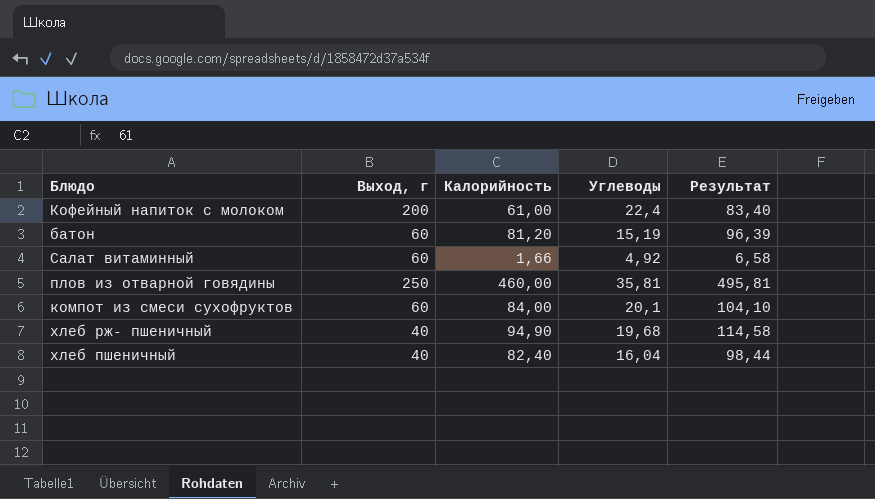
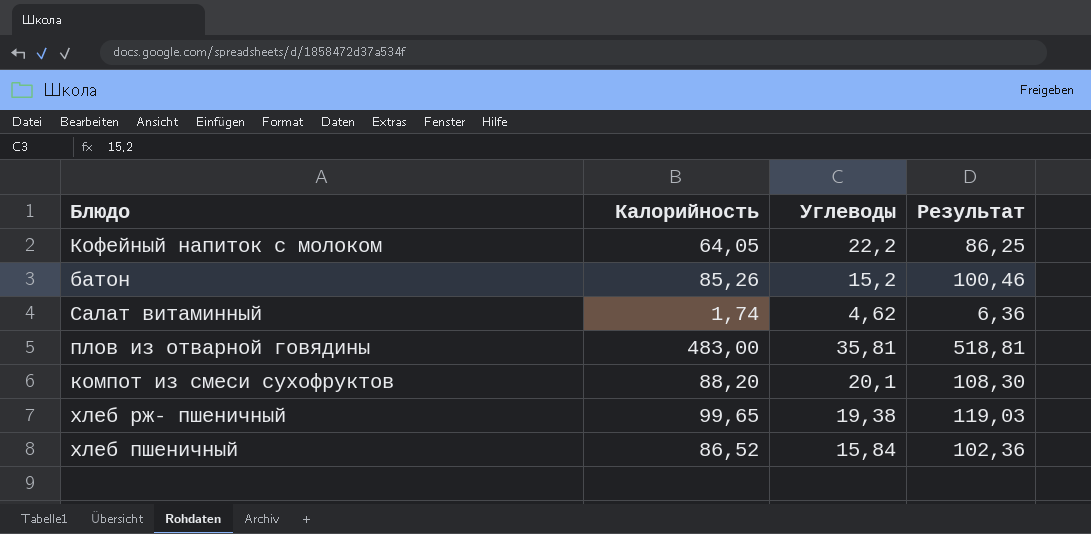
column Выход, г | position: 2 -> none
Кофейный напиток с молоком | Калорийность: 61,00 -> 64,05
Кофейный напиток с молоком | Углеводы: 22,4 -> 22,2
Кофейный напиток с молоком | Результат: 83,40 -> 86,25
батон | Калорийность: 81,20 -> 85,26
батон | Углеводы: 15,19 -> 15,2
батон | Результат: 96,39 -> 100,46
Салат витаминный | Калорийность: 1,66 -> 1,74
Салат витаминный | Углеводы: 4,92 -> 4,62
Салат витаминный | Результат: 6,58 -> 6,36
плов из отварной говядины | Калорийность: 460,00 -> 483,00
плов из отварной говядины | Результат: 495,81 -> 518,81
компот из смеси сухофруктов | Калорийность: 84,00 -> 88,20
компот из смеси сухофруктов | Результат: 104,10 -> 108,30
хлеб рж- пшеничный | Калорийность: 94,90 -> 99,65
хлеб рж- пшеничный | Углеводы: 19,68 -> 19,38
хлеб рж- пшеничный | Результат: 114,58 -> 119,03
хлеб пшеничный | Калорийность: 82,40 -> 86,52
хлеб пшеничный | Углеводы: 16,04 -> 15,84
хлеб пшеничный | Результат: 98,44 -> 102,36

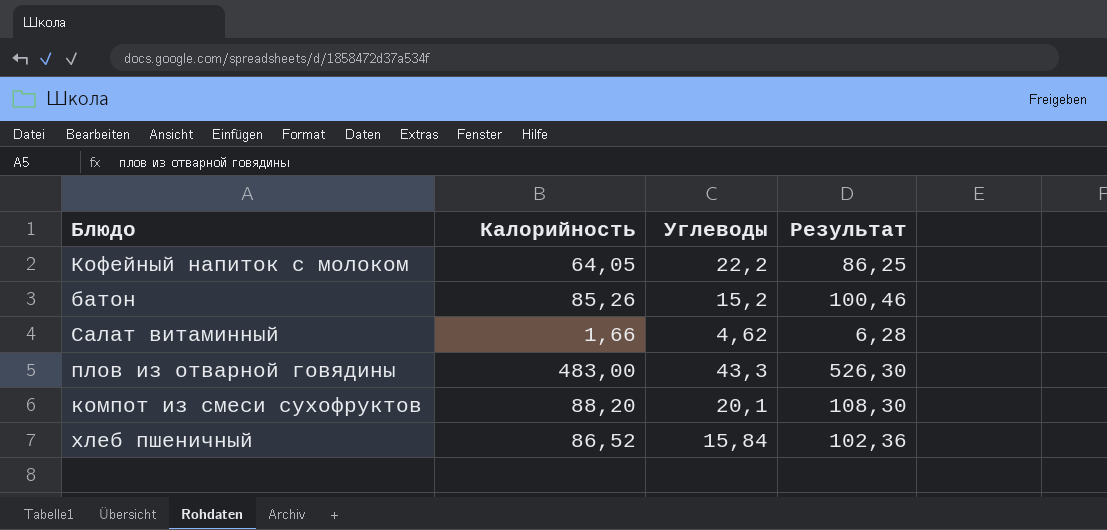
row хлеб рж- пшеничный: 99,65 | 19,38 | 119,03 -> none
Салат витаминный | Калорийность: 1,74 -> 1,66
Салат витаминный | Результат: 6,36 -> 6,28
плов из отварной говядины | Углеводы: 35,81 -> 43,3
плов из отварной говядины | Результат: 518,81 -> 526,30

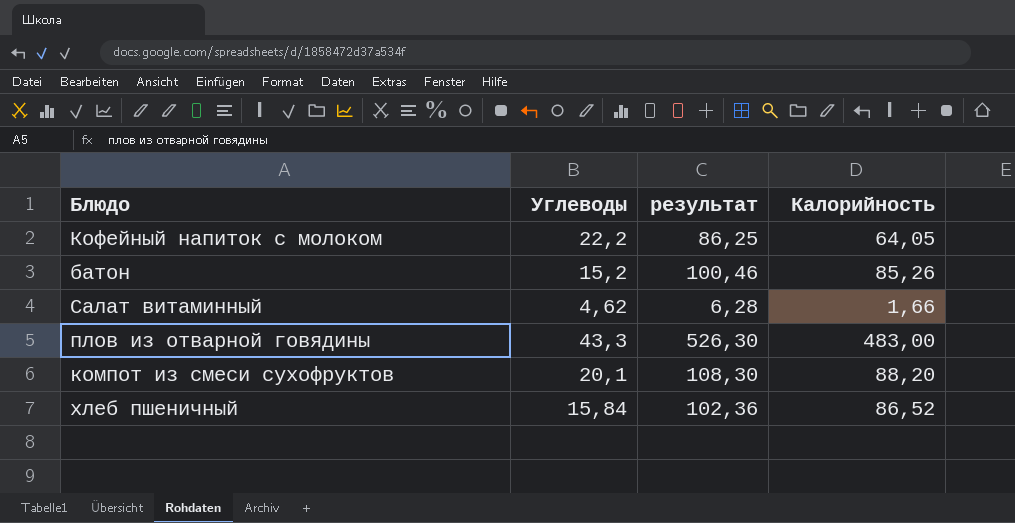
column name: Результат -> результат
column Калорийность | position: 2 -> 4

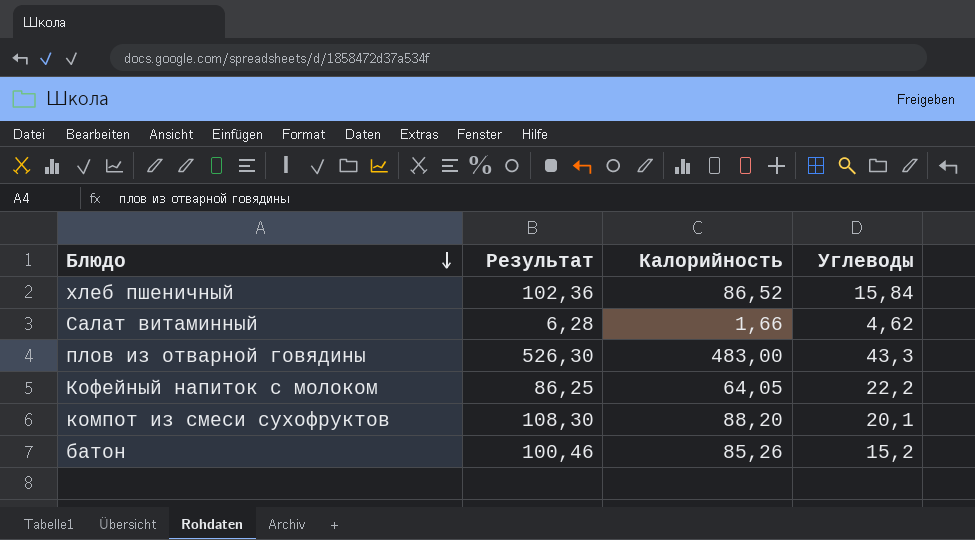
row order: none -> Блюдо descending
column name: результат -> Результат
column Углеводы | position: 2 -> 4

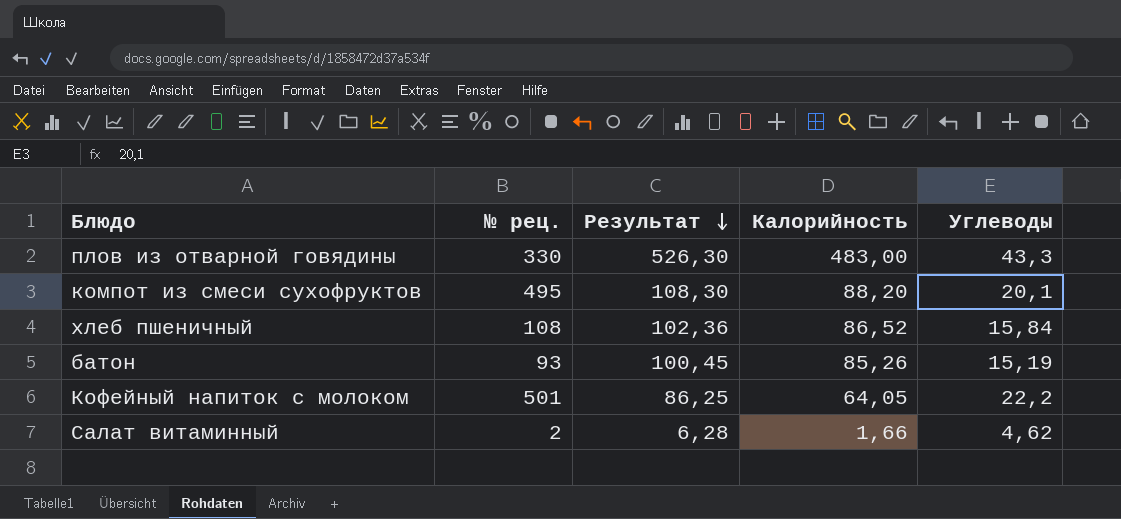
row order: Блюдо descending -> Результат descending
column № рец. | position: none -> 2
батон | Результат: 100,46 -> 100,45
батон | Углеводы: 15,2 -> 15,19

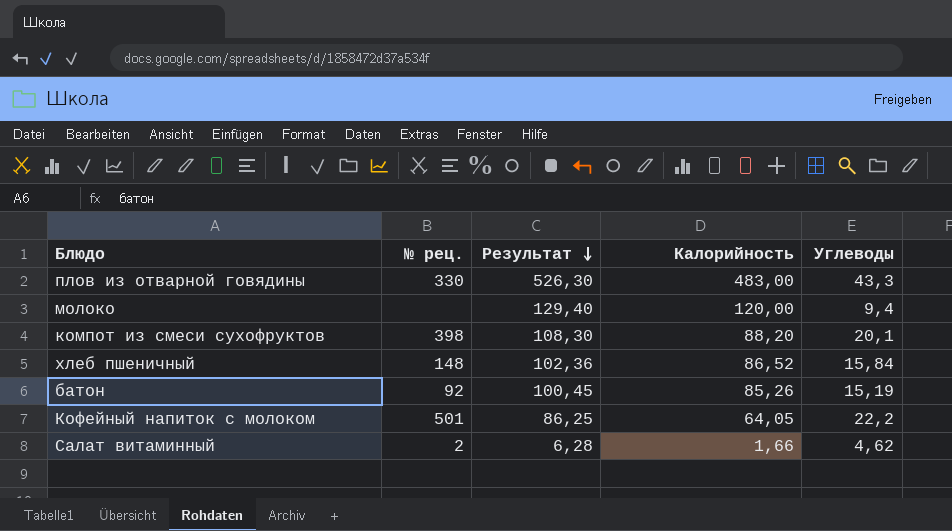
row молоко: none -> none | 129,40 | 120,00 | 9,4
компот из смеси сухофруктов | № рец.: 495 -> 398
хлеб пшеничный | № рец.: 108 -> 148
батон | № рец.: 93 -> 92

